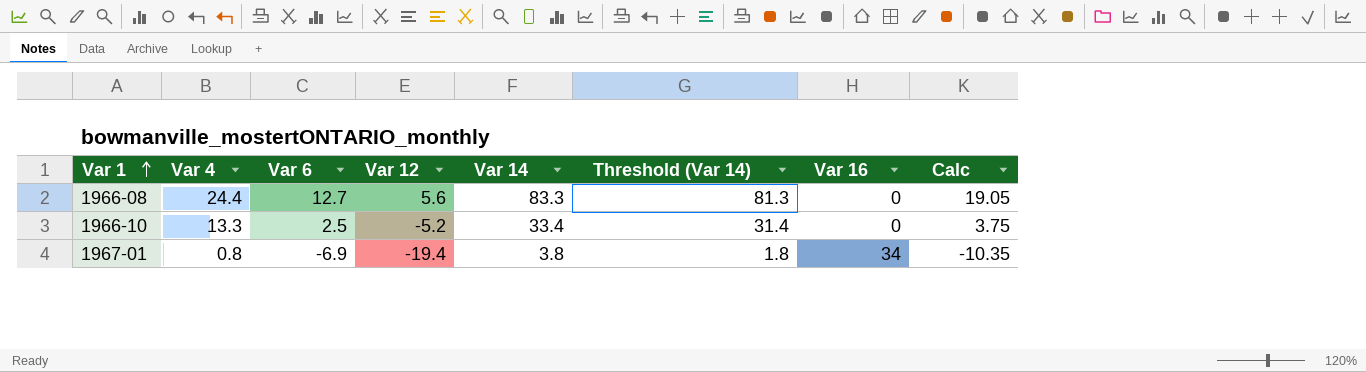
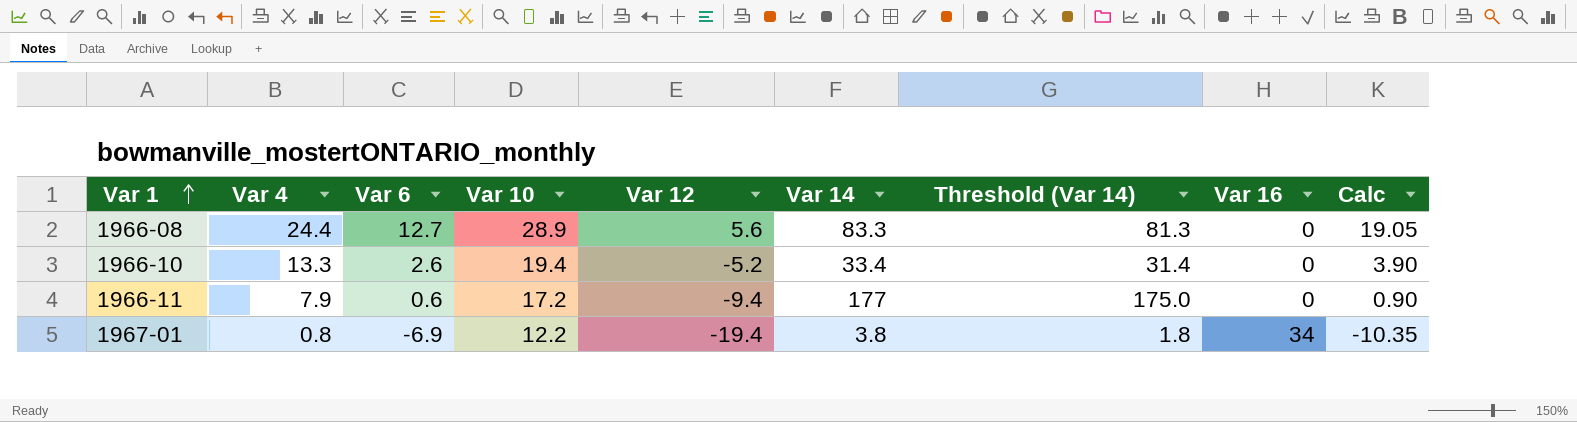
column Var 10 | position: none -> 4
1966-10 | Var 6: 2.5 -> 2.6
1966-10 | Calc: 3.75 -> 3.90
row 1966-11: none -> 7.9 | 0.6 | 17.2 | -9.4 | 177 | 175.0 | 0 | 0.90

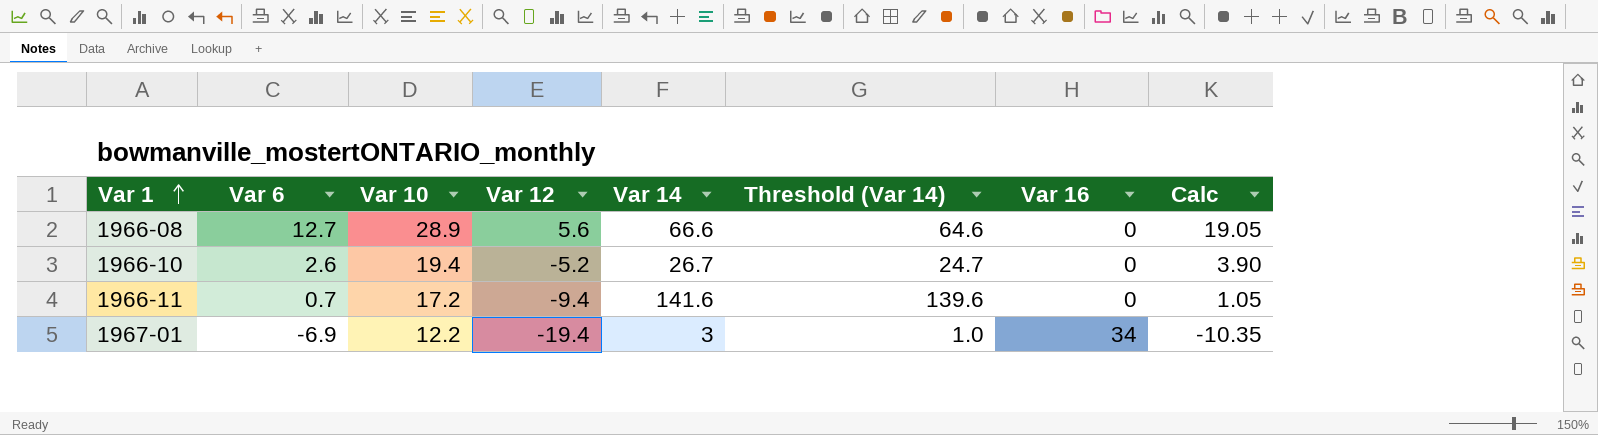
column Var 4 | position: 2 -> none
1966-08 | Var 14: 83.3 -> 66.6
1966-08 | Threshold (Var 14): 81.3 -> 64.6
1966-10 | Var 14: 33.4 -> 26.7
1966-10 | Threshold (Var 14): 31.4 -> 24.7
1966-11 | Var 6: 0.6 -> 0.7
1966-11 | Var 14: 177 -> 141.6
1966-11 | Threshold (Var 14): 175.0 -> 139.6
1966-11 | Calc: 0.90 -> 1.05
1967-01 | Var 14: 3.8 -> 3
1967-01 | Threshold (Var 14): 1.8 -> 1.0

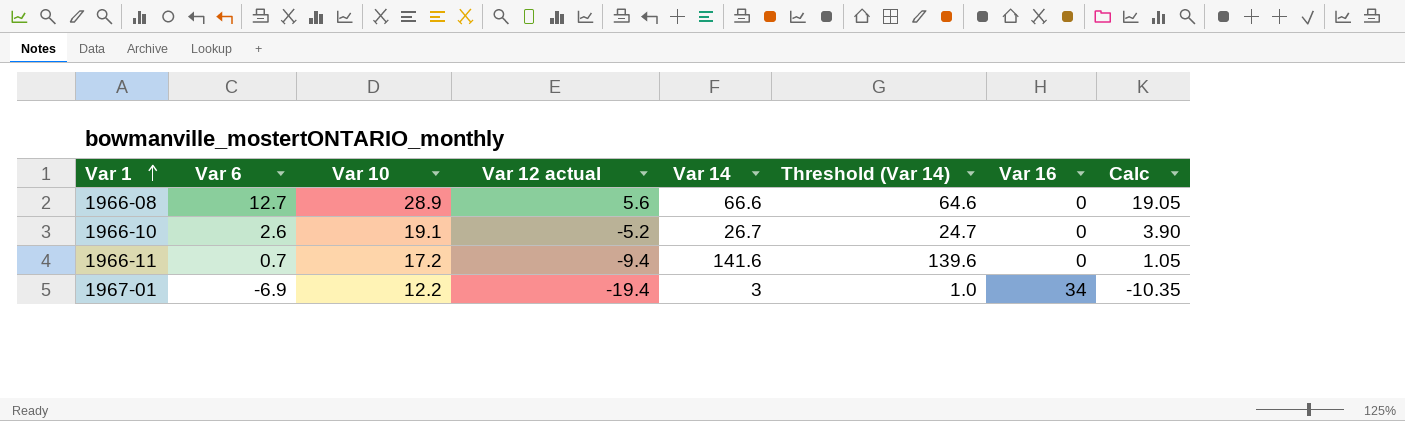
column name: Var 12 -> Var 12 actual
1966-10 | Var 10: 19.4 -> 19.1

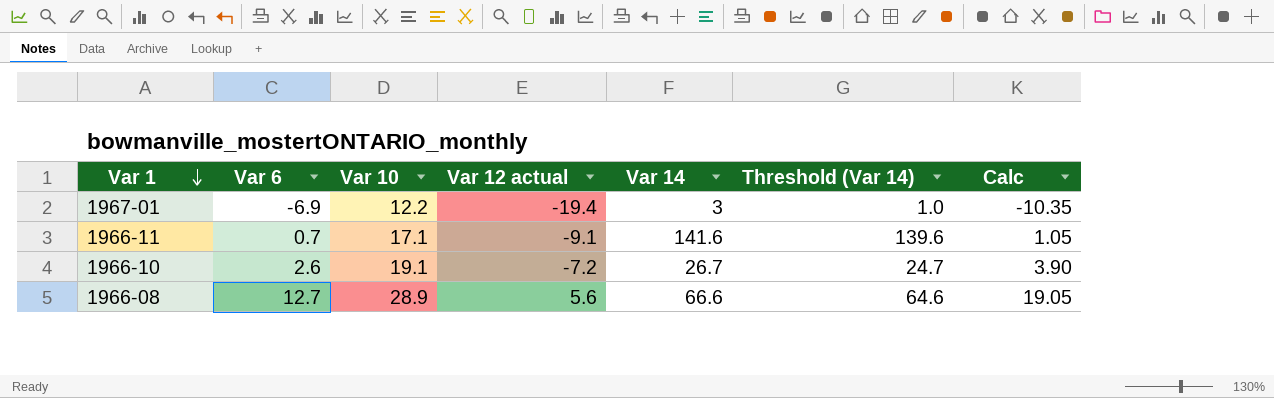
row order: Var 1 ascending -> Var 1 descending
column Var 16 | position: 7 -> none
1966-11 | Var 10: 17.2 -> 17.1
1966-11 | Var 12 actual: -9.4 -> -9.1
1966-10 | Var 12 actual: -5.2 -> -7.2

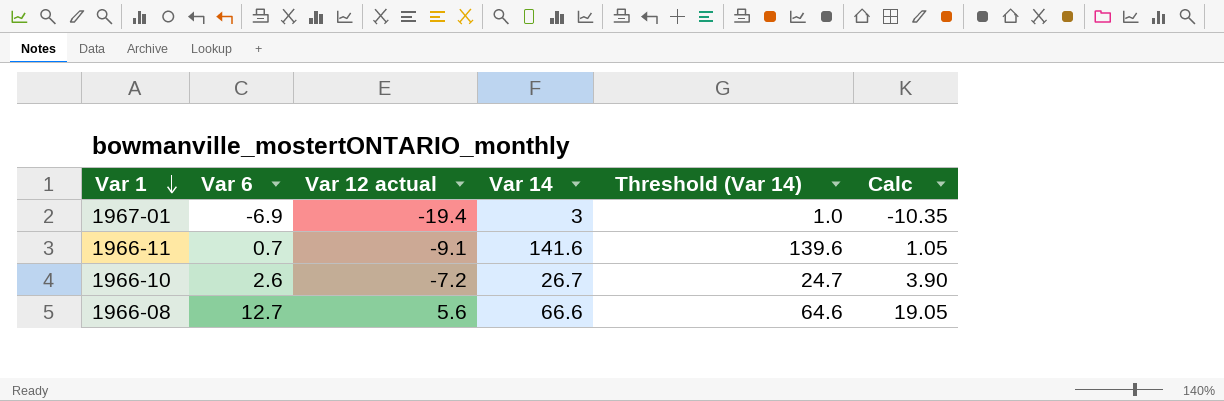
column Var 10 | position: 3 -> none

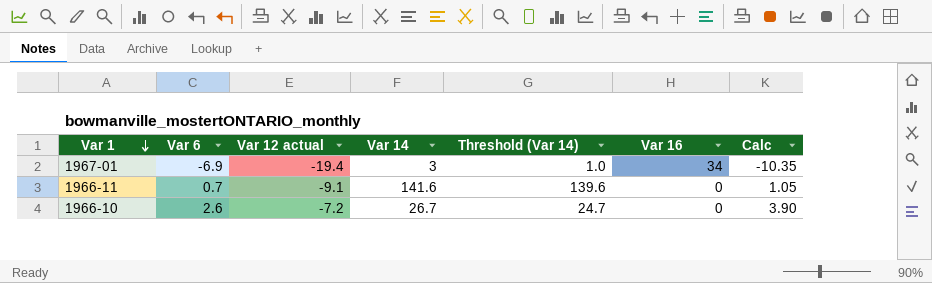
column Var 16 | position: none -> 6
row 1966-08: 12.7 | 5.6 | 66.6 | 64.6 | 19.05 -> none

